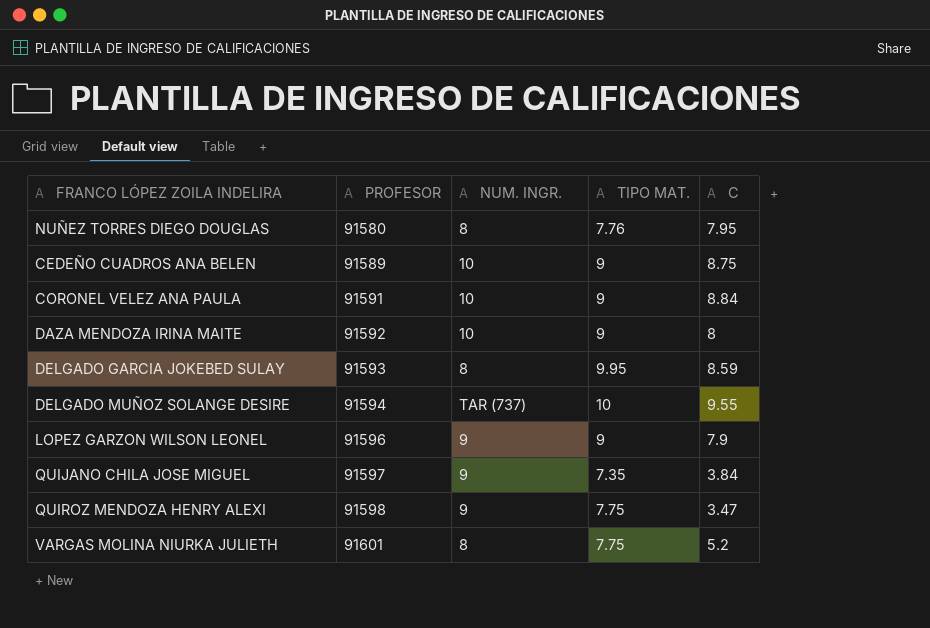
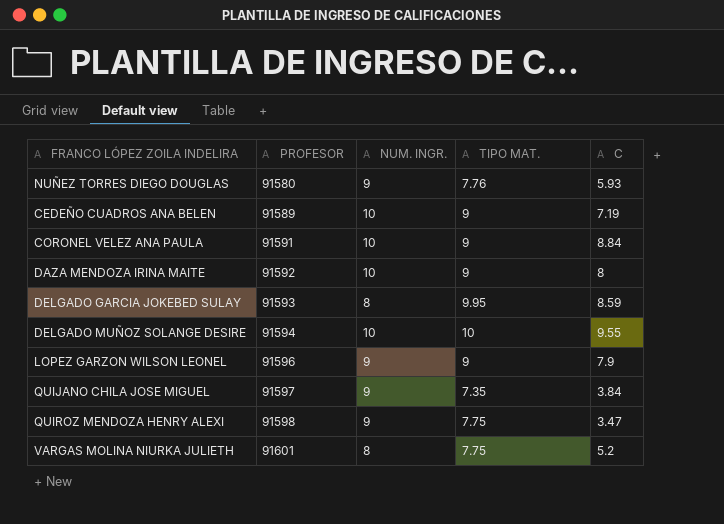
NUÑEZ TORRES DIEGO DOUGLAS | NUM. INGR.: 8 -> 9
NUÑEZ TORRES DIEGO DOUGLAS | C: 7.95 -> 5.93
CEDEÑO CUADROS ANA BELEN | C: 8.75 -> 7.19
DELGADO MUÑOZ SOLANGE DESIRE | NUM. INGR.: TAR (737) -> 10

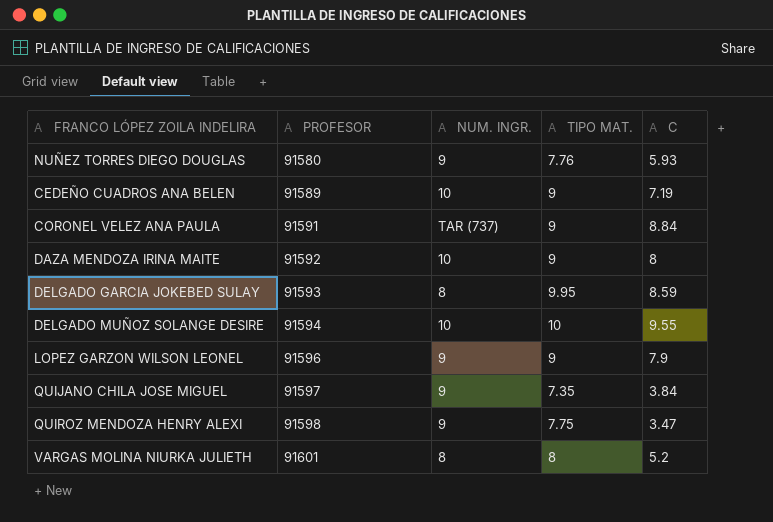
CORONEL VELEZ ANA PAULA | NUM. INGR.: 10 -> TAR (737)
VARGAS MOLINA NIURKA JULIETH | TIPO MAT.: 7.75 -> 8

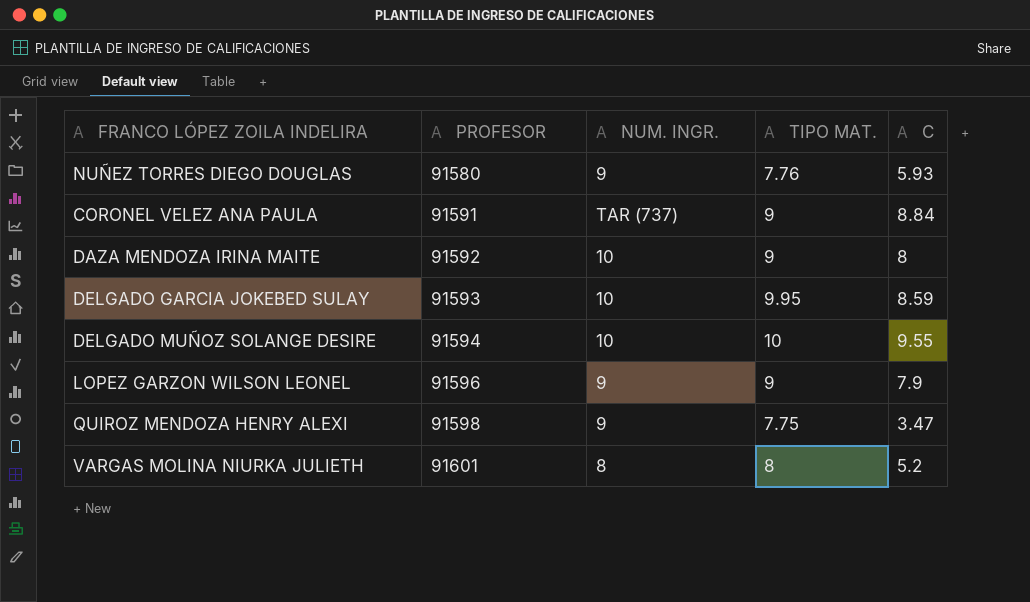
row CEDEÑO CUADROS ANA BELEN: 91589 | 10 | 9 | 7.19 -> none
row QUIJANO CHILA JOSE MIGUEL: 91597 | 9 | 7.35 | 3.84 -> none
DELGADO GARCIA JOKEBED SULAY | NUM. INGR.: 8 -> 10

